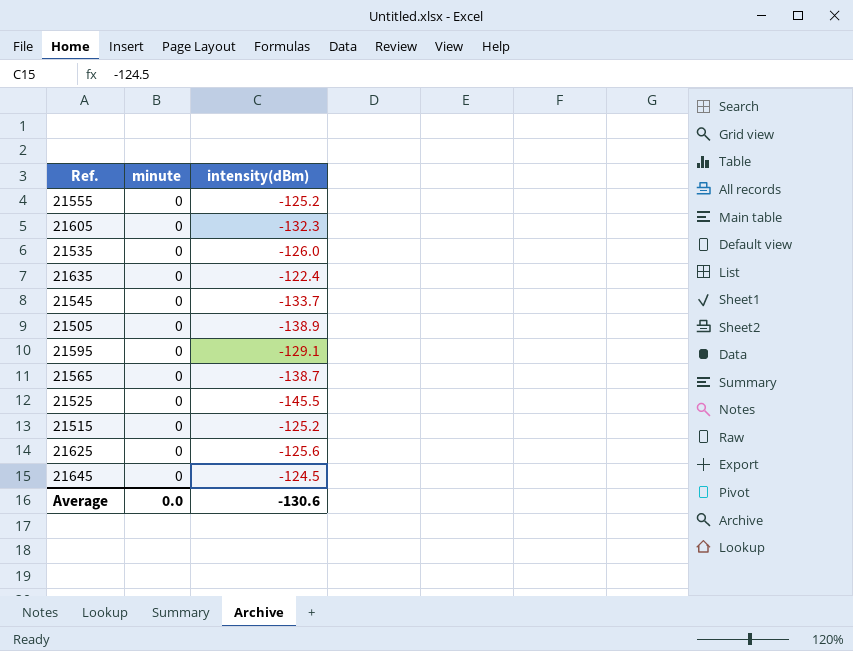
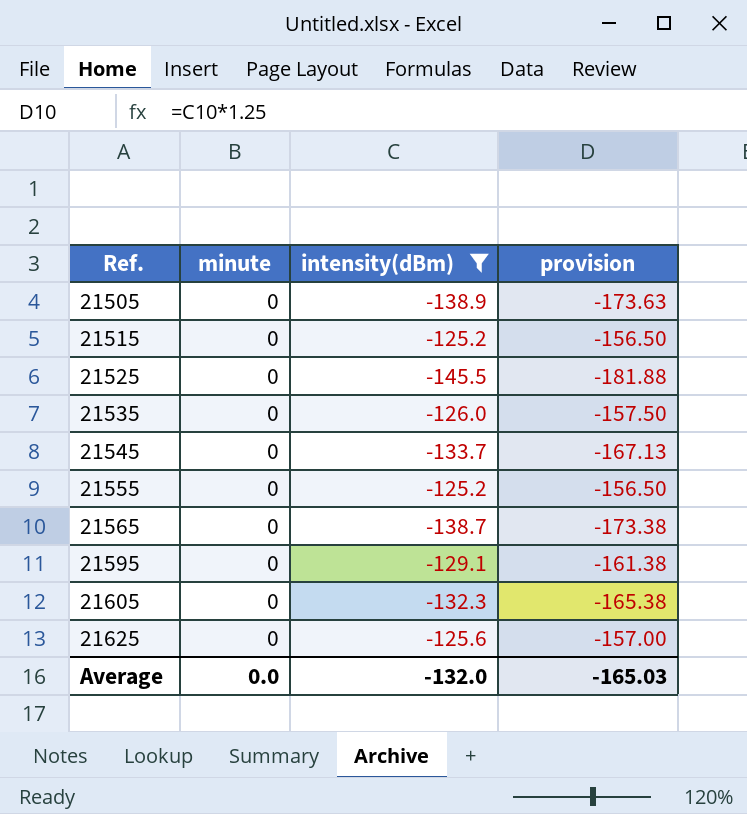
filter: none -> intensity(dBm) <= -125.2
row order: none -> Ref. ascending
column provision | formula: none -> [intensity(dBm)] * 1.25
Average | intensity(dBm): -130.6 -> -132.0

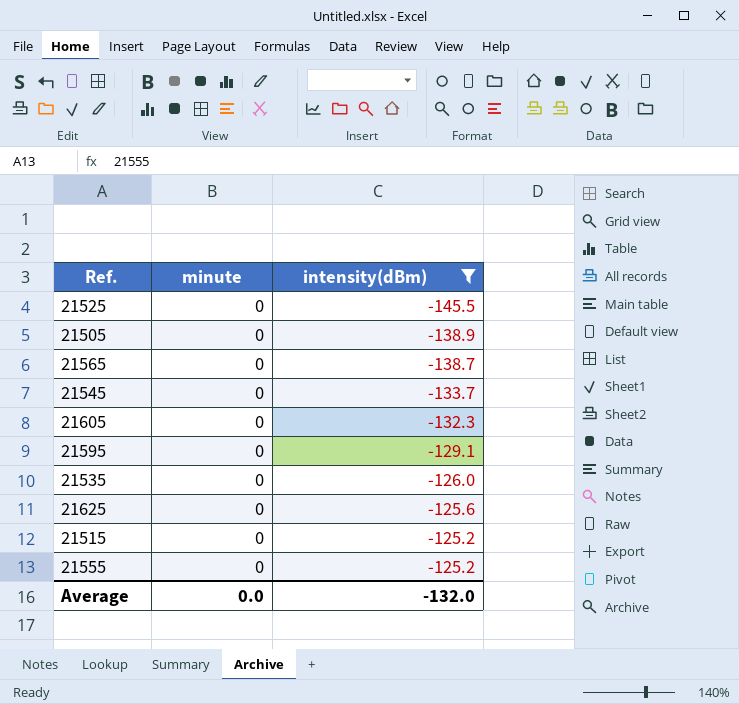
row order: Ref. ascending -> intensity(dBm) ascending
column provision | formula: [intensity(dBm)] * 1.25 -> none

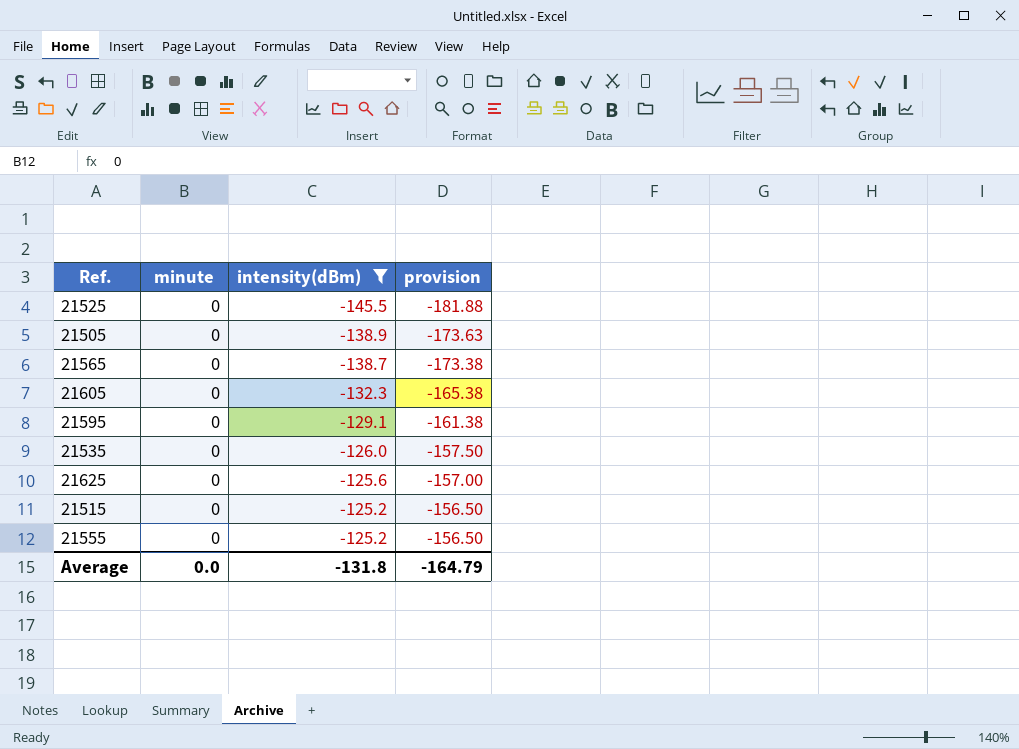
column provision | formula: none -> [intensity(dBm)] * 1.25
row 21545: 0 | -133.7 -> none
Average | intensity(dBm): -132.0 -> -131.8

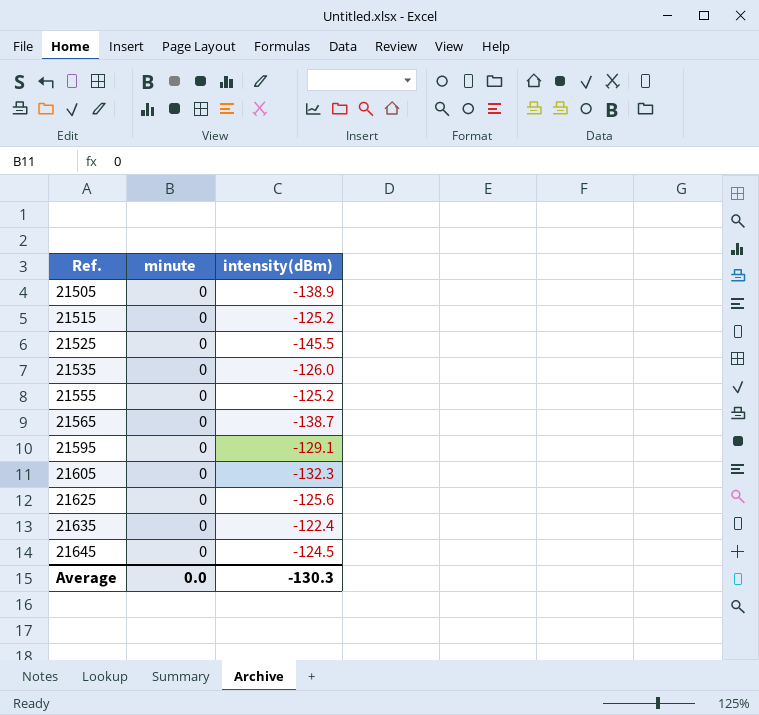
filter: intensity(dBm) <= -125.2 -> none
row order: intensity(dBm) ascending -> Ref. ascending
column provision | formula: [intensity(dBm)] * 1.25 -> none
Average | intensity(dBm): -131.8 -> -130.3

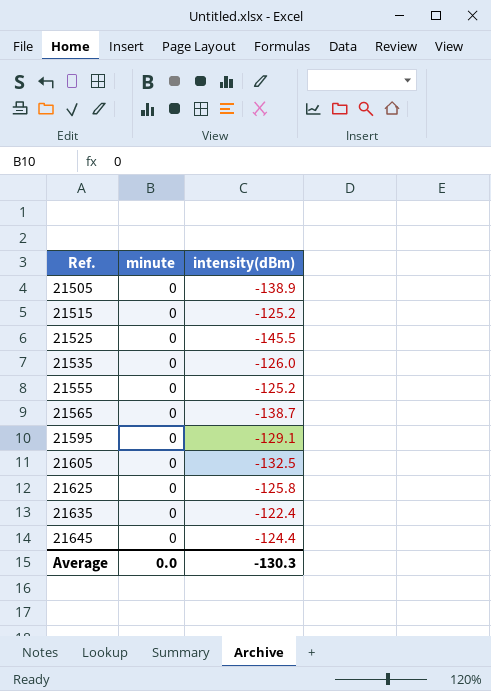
21605 | intensity(dBm): -132.3 -> -132.5
21625 | intensity(dBm): -125.6 -> -125.8
21645 | intensity(dBm): -124.5 -> -124.4

